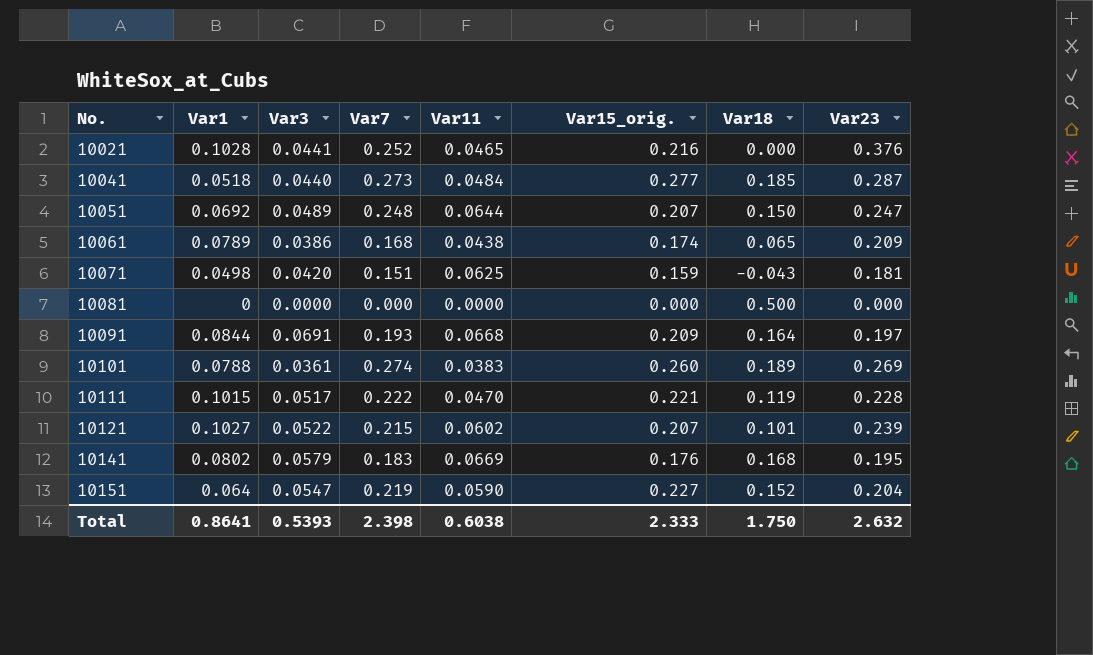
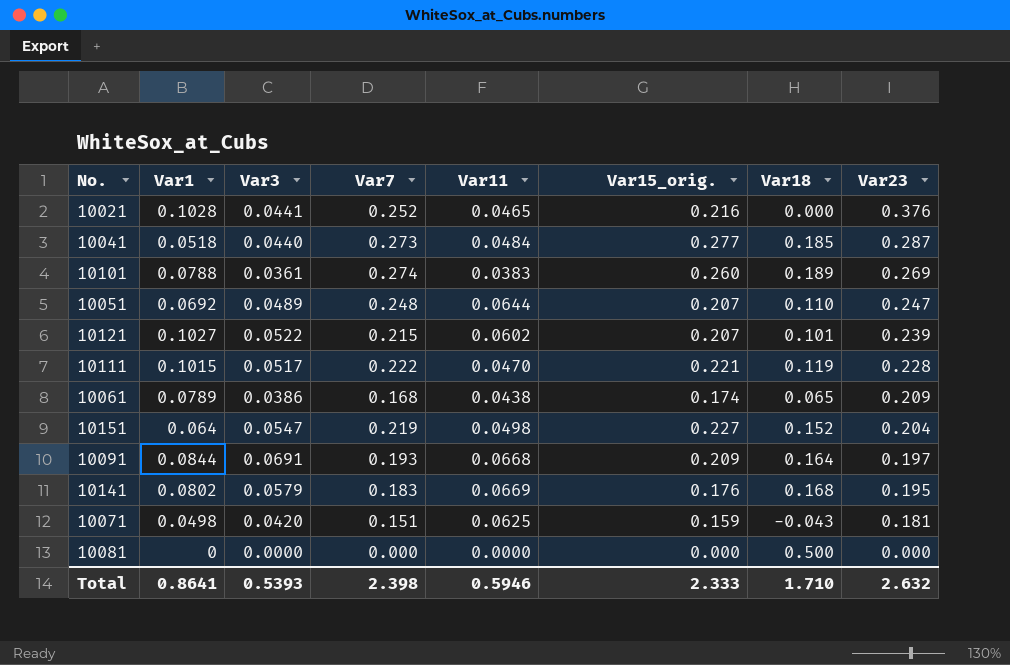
row order: No. ascending -> Var23 descending
10051 | Var18: 0.150 -> 0.110
10151 | Var11: 0.0590 -> 0.0498
Total | Var11: 0.6038 -> 0.5946
Total | Var18: 1.750 -> 1.710

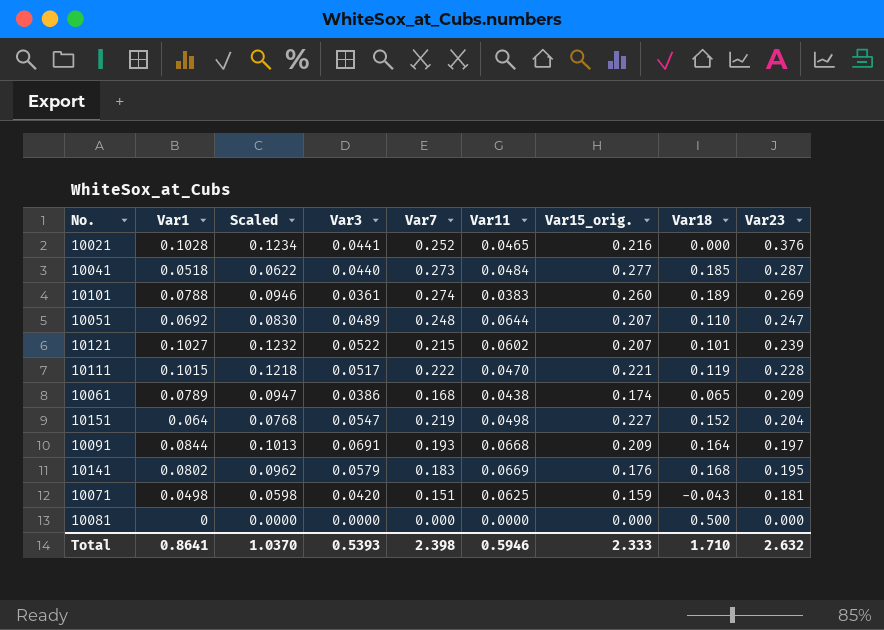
column Scaled | formula: none -> [Var1] * 1.2

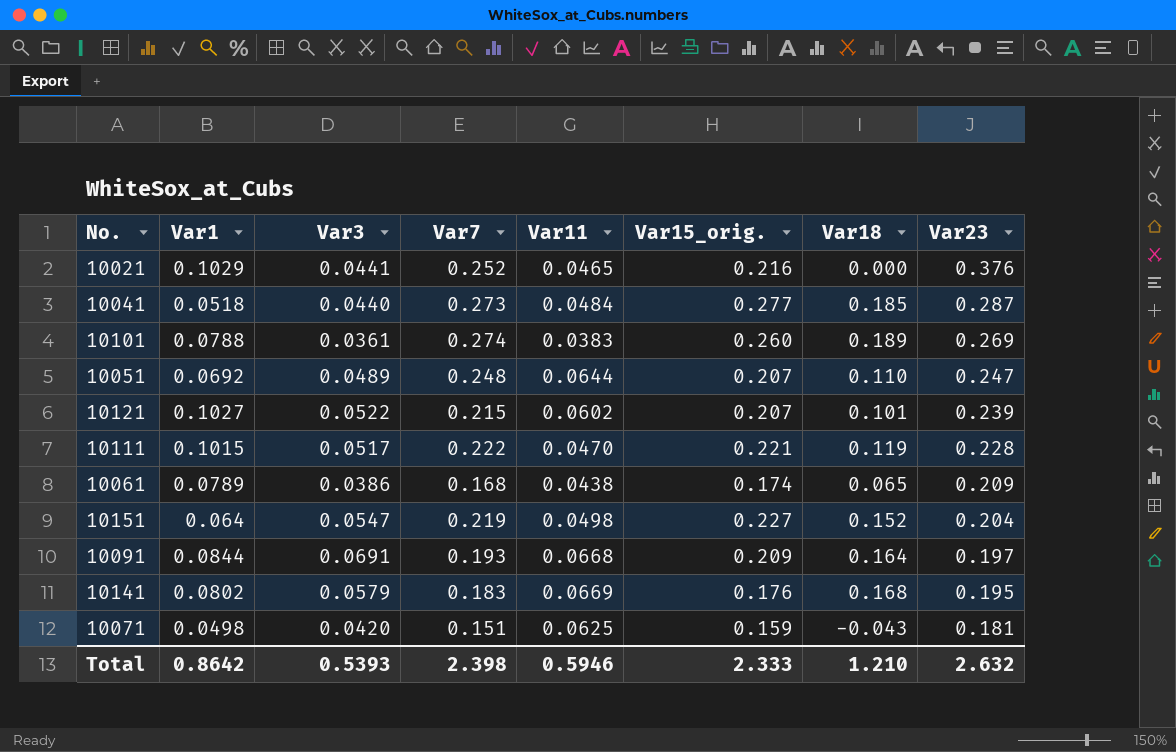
column Scaled | formula: [Var1] * 1.2 -> none
row 10081: 0 | 0.0000 | 0.0000 | 0.000 | 0.0000 | 0.000 | 0.500 | 0.000 -> none
10021 | Var1: 0.1028 -> 0.1029
Total | Var1: 0.8641 -> 0.8642
Total | Var18: 1.710 -> 1.210

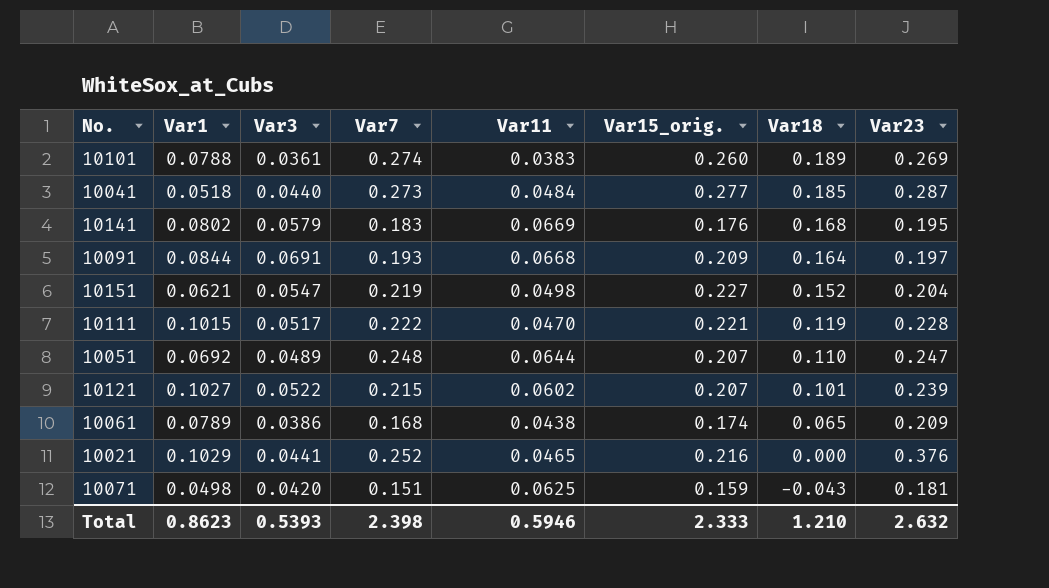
row order: Var23 descending -> Var18 descending
10151 | Var1: 0.064 -> 0.0621
Total | Var1: 0.8642 -> 0.8623

